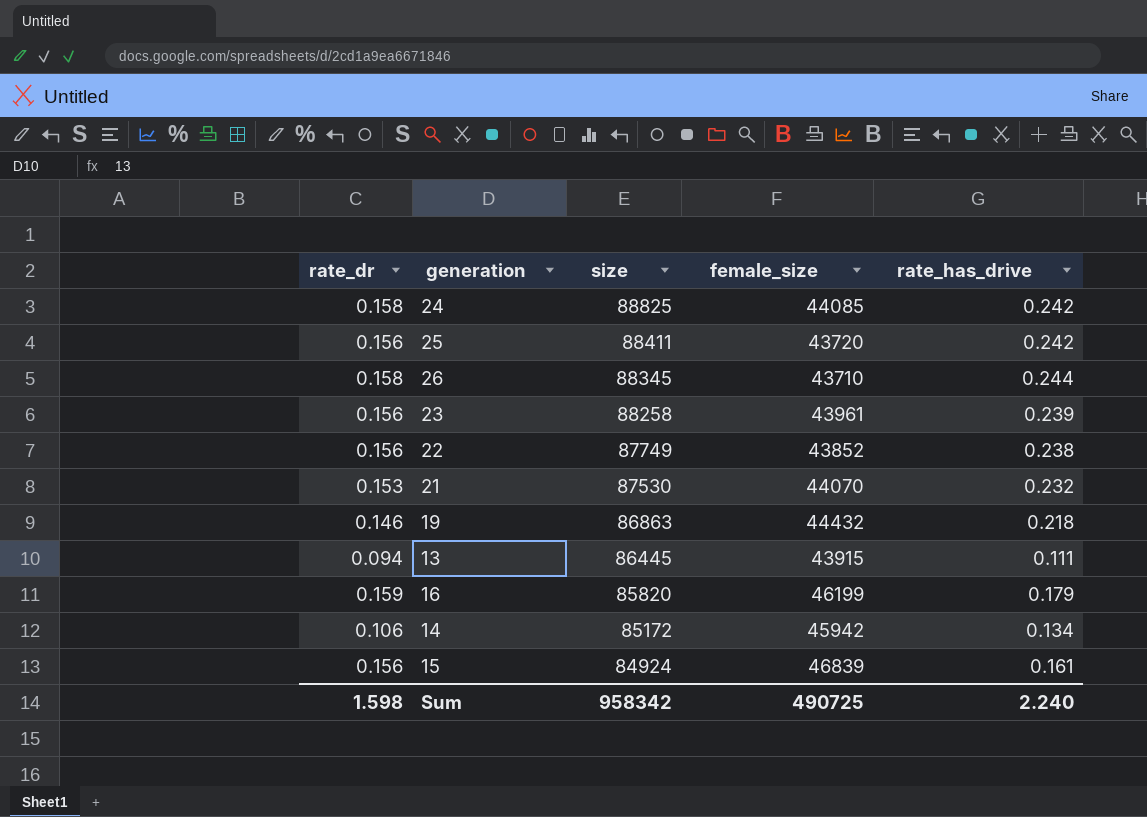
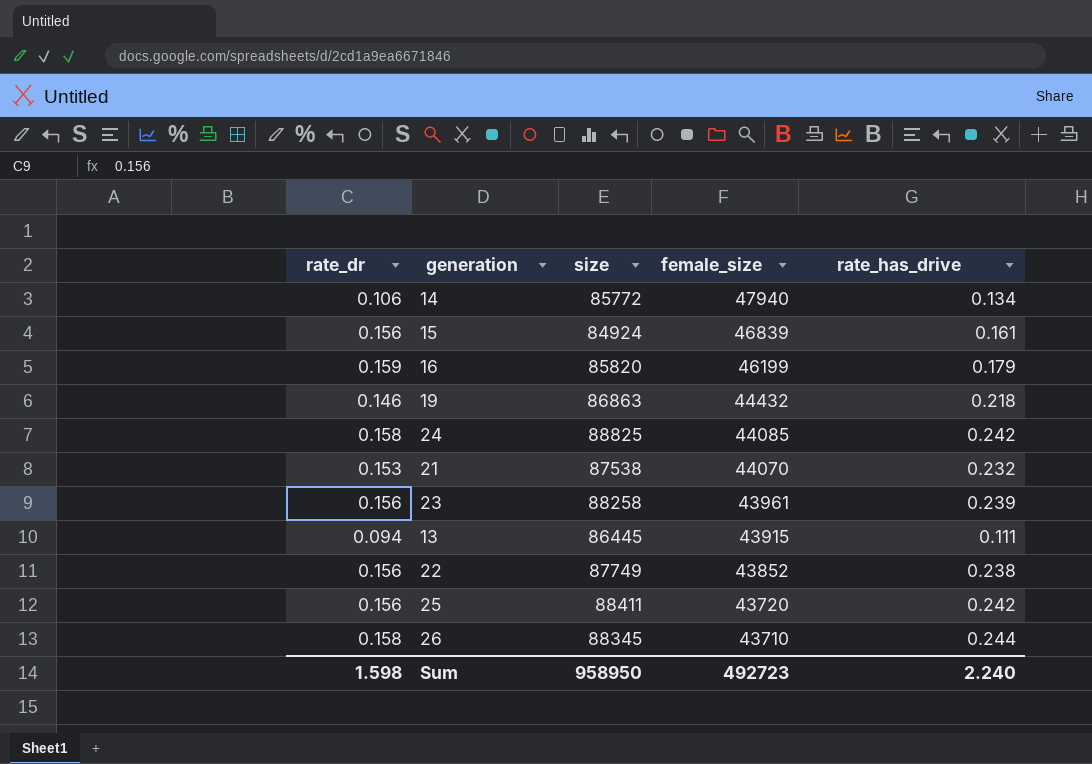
row order: size descending -> female_size descending
14 | size: 85172 -> 85772
14 | female_size: 45942 -> 47940
21 | size: 87530 -> 87538
Sum | size: 958342 -> 958950
Sum | female_size: 490725 -> 492723

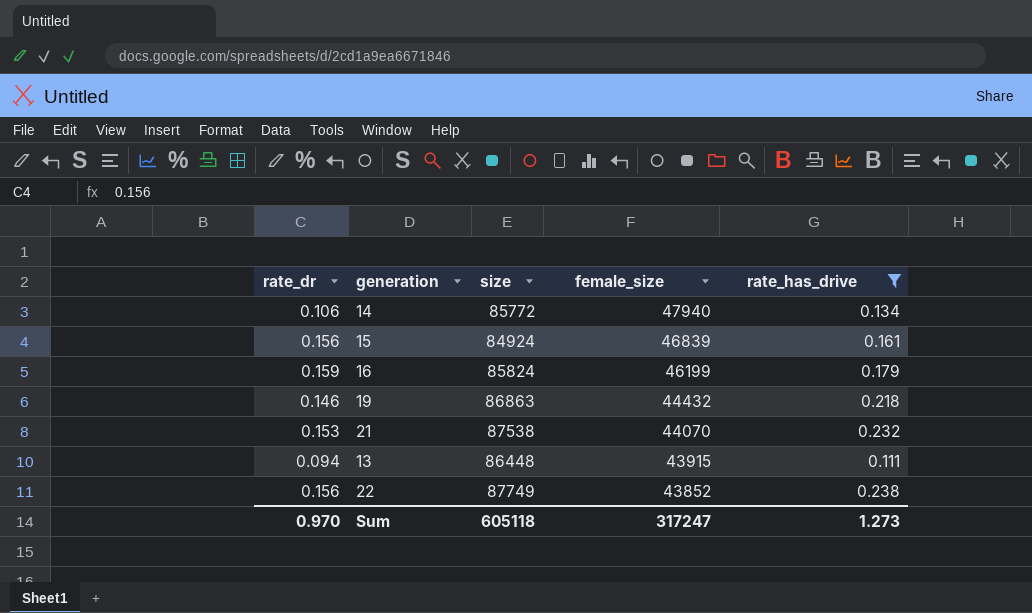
filter: none -> rate_has_drive <= 0.238
16 | size: 85820 -> 85824
13 | size: 86445 -> 86448
Sum | rate_dr: 1.598 -> 0.970
Sum | size: 958950 -> 605118
Sum | female_size: 492723 -> 317247
Sum | rate_has_drive: 2.240 -> 1.273

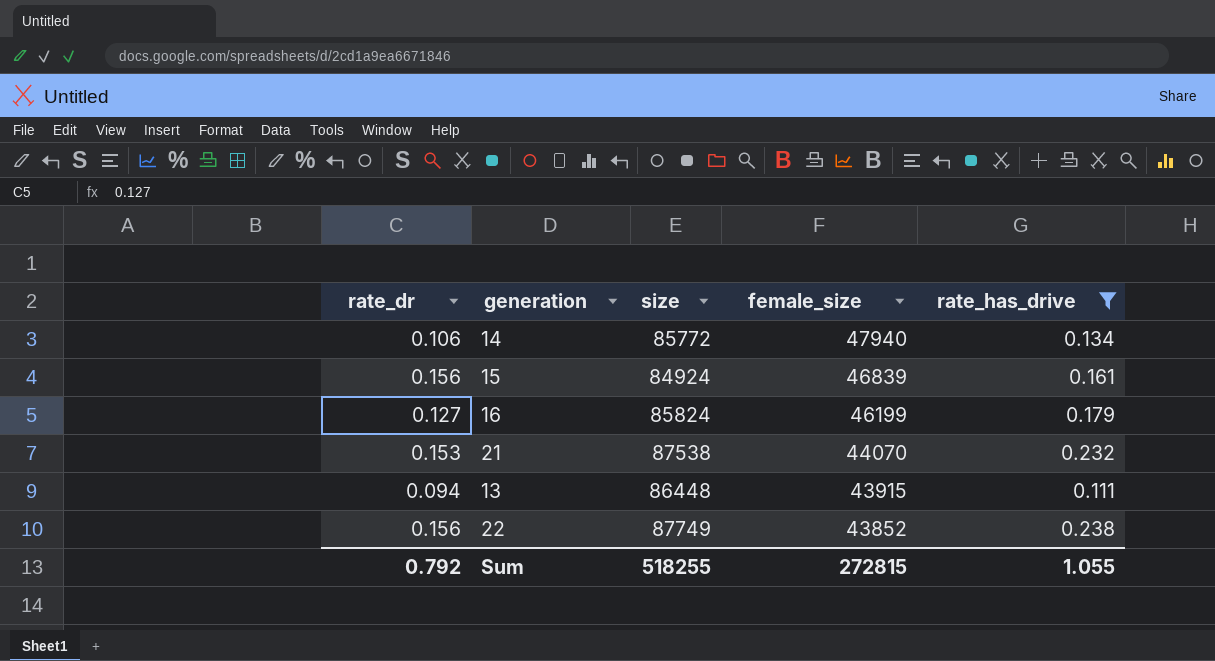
row 19: 0.146 | 86863 | 44432 | 0.218 -> none
16 | rate_dr: 0.159 -> 0.127
Sum | rate_dr: 0.970 -> 0.792
Sum | size: 605118 -> 518255
Sum | female_size: 317247 -> 272815
Sum | rate_has_drive: 1.273 -> 1.055

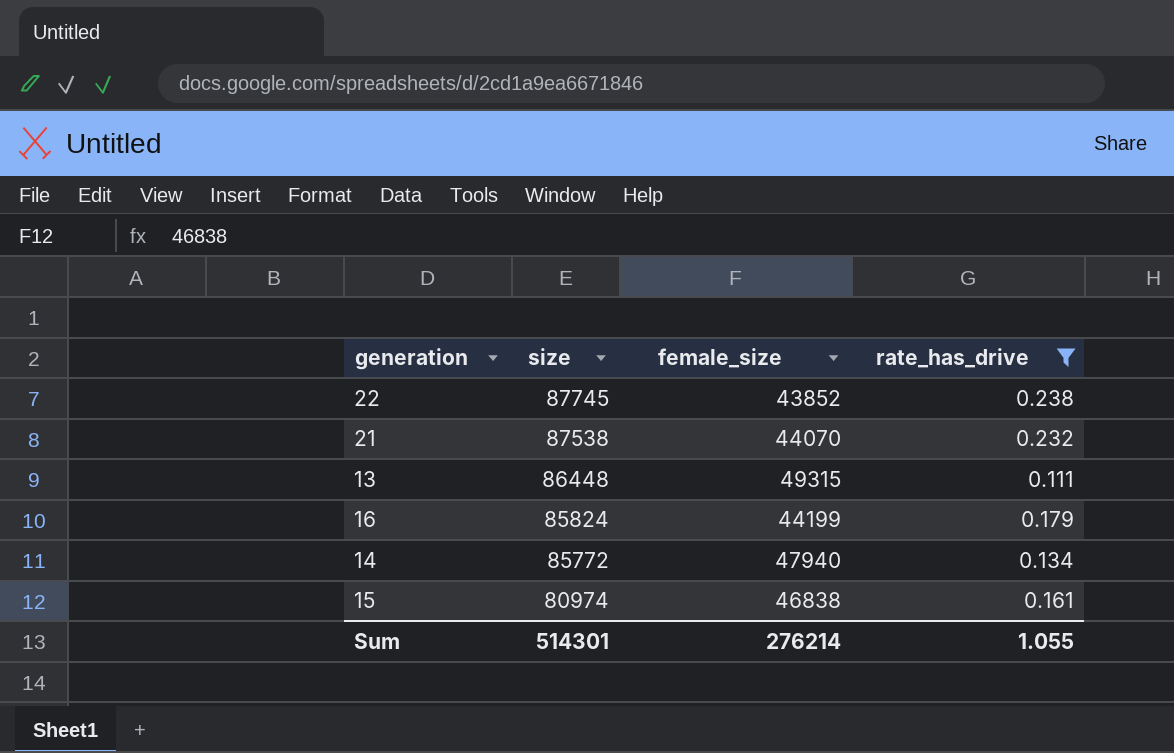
row order: female_size descending -> size descending
column rate_dr | position: 1 -> none
22 | size: 87749 -> 87745
13 | female_size: 43915 -> 49315
16 | female_size: 46199 -> 44199
15 | size: 84924 -> 80974
15 | female_size: 46839 -> 46838
Sum | size: 518255 -> 514301
Sum | female_size: 272815 -> 276214

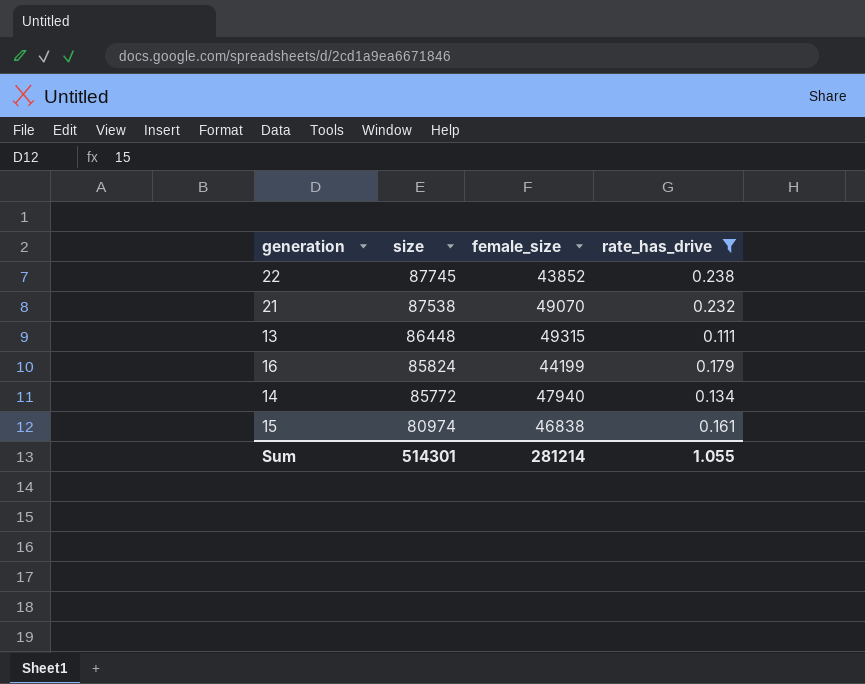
21 | female_size: 44070 -> 49070
Sum | female_size: 276214 -> 281214

